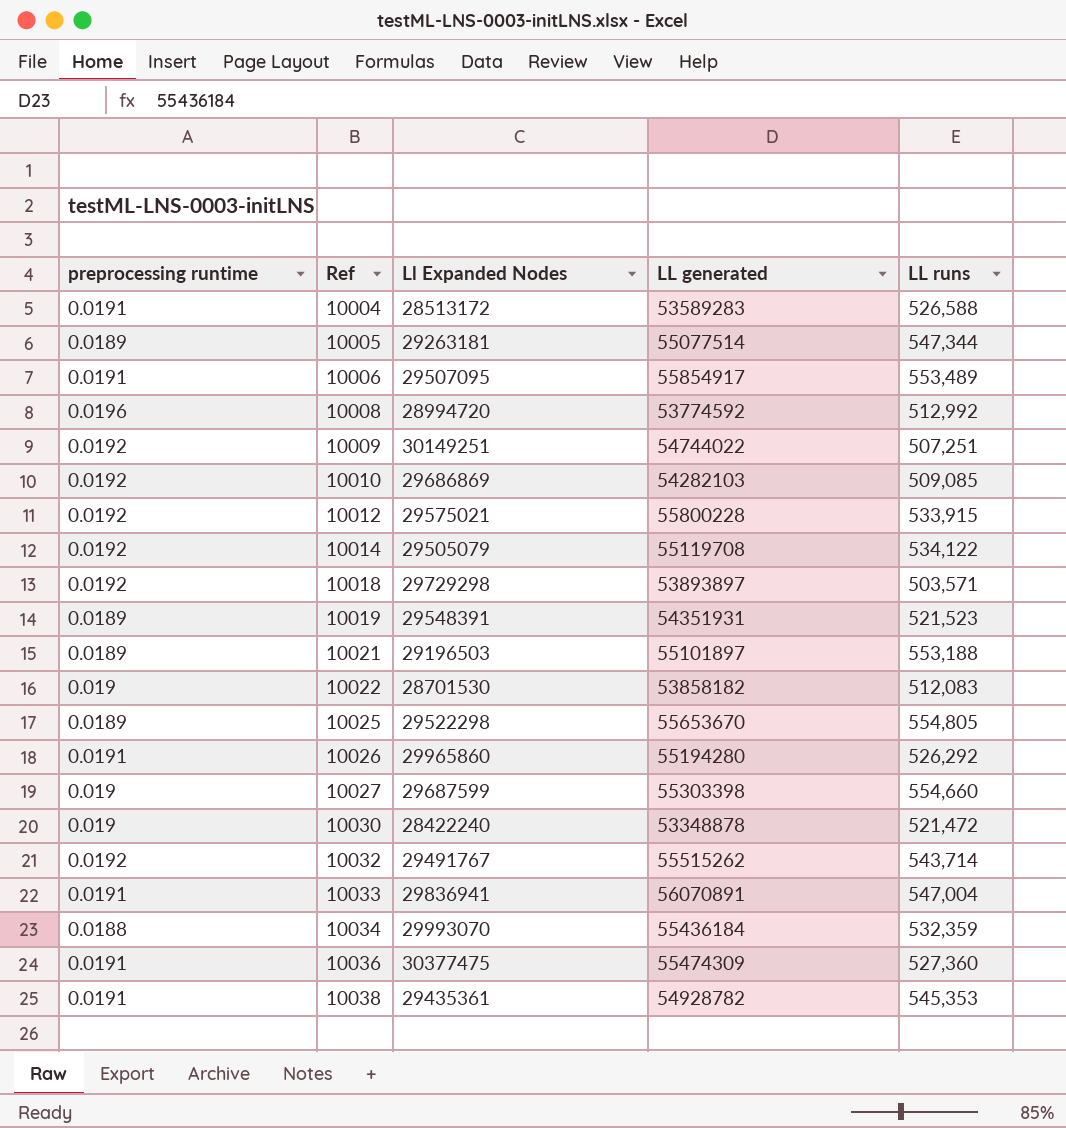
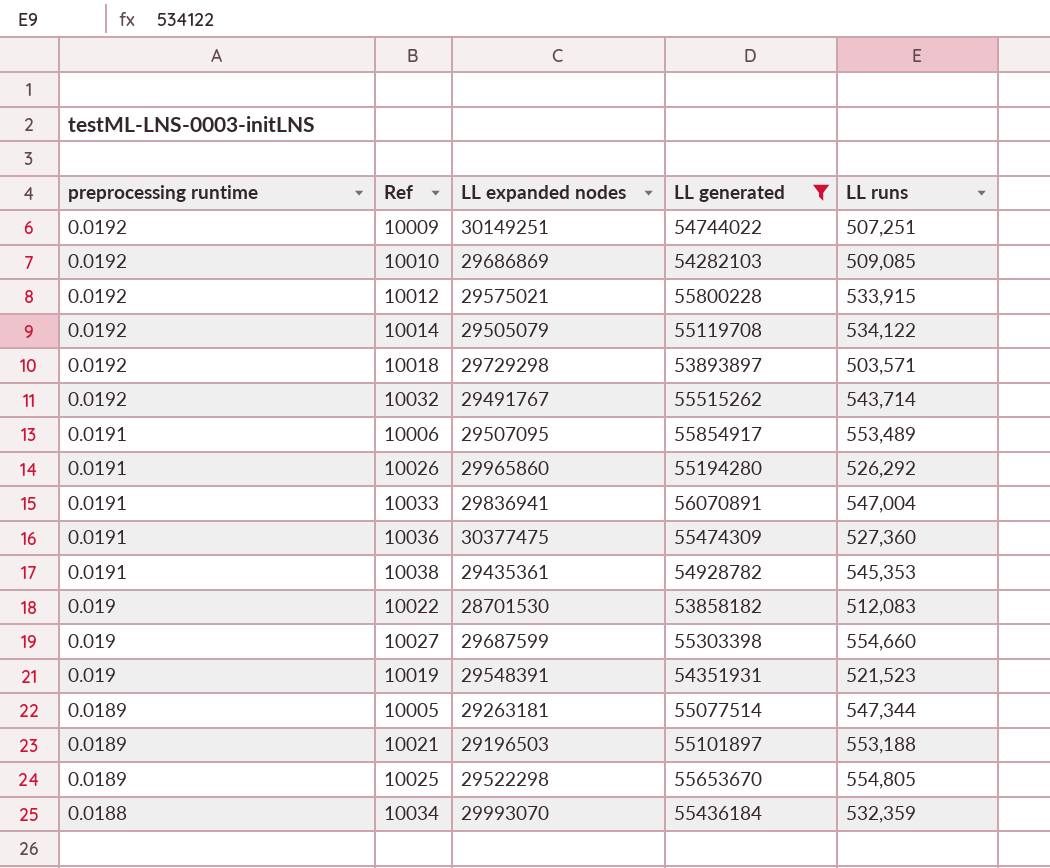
filter: none -> LL generated >= 53858182
row order: Ref ascending -> preprocessing runtime descending
column name: Ll Expanded Nodes -> LL expanded nodes
10019 | preprocessing runtime: 0.0189 -> 0.019

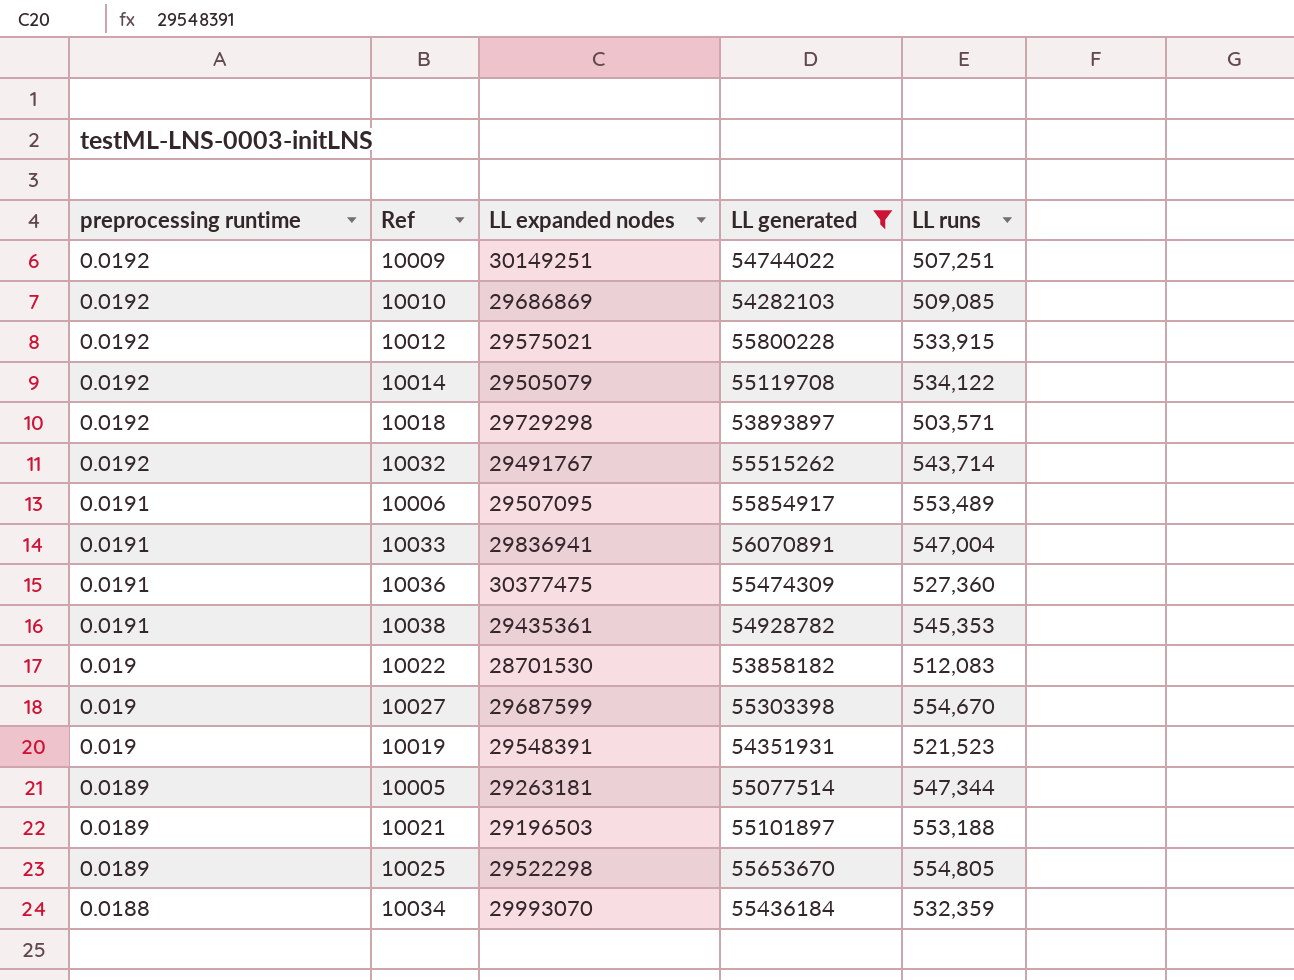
row 10026: 0.0191 | 29965860 | 55194280 | 526,292 -> none
10027 | LL runs: 554,660 -> 554,670

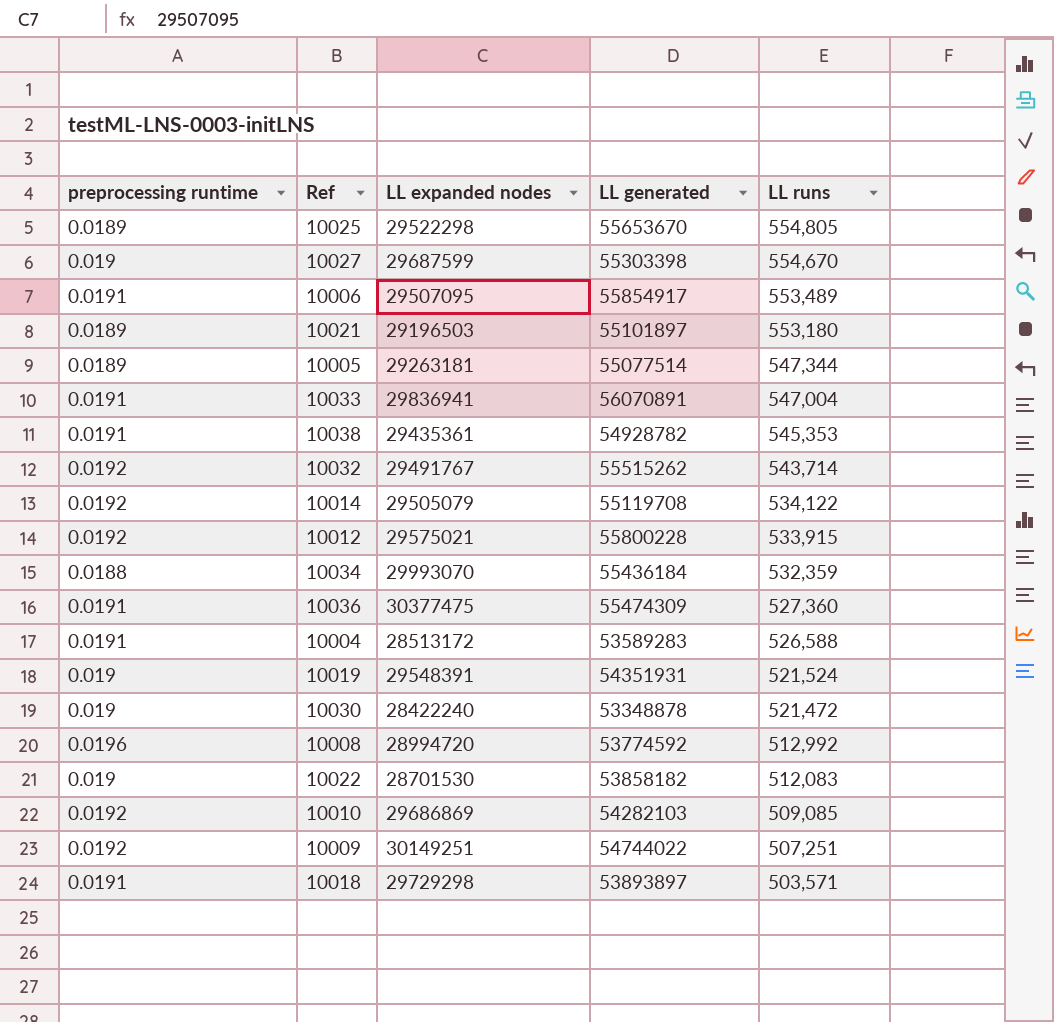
filter: LL generated >= 53858182 -> none
row order: preprocessing runtime descending -> LL runs descending
10021 | LL runs: 553,188 -> 553,180
10019 | LL runs: 521,523 -> 521,524
10018 | preprocessing runtime: 0.0192 -> 0.0191

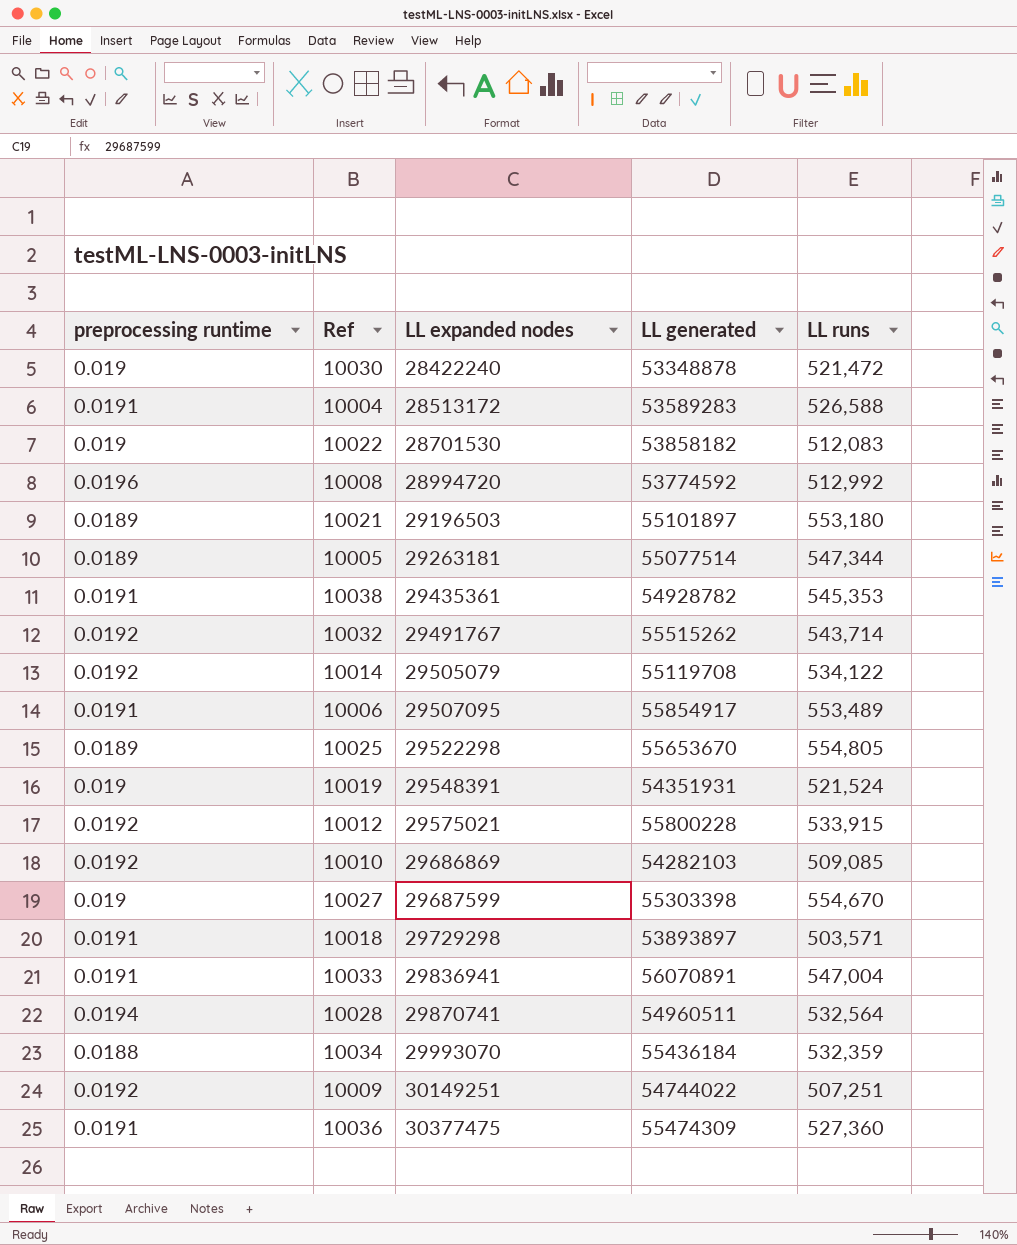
row order: LL runs descending -> LL expanded nodes ascending
row 10028: none -> 0.0194 | 29870741 | 54960511 | 532,564

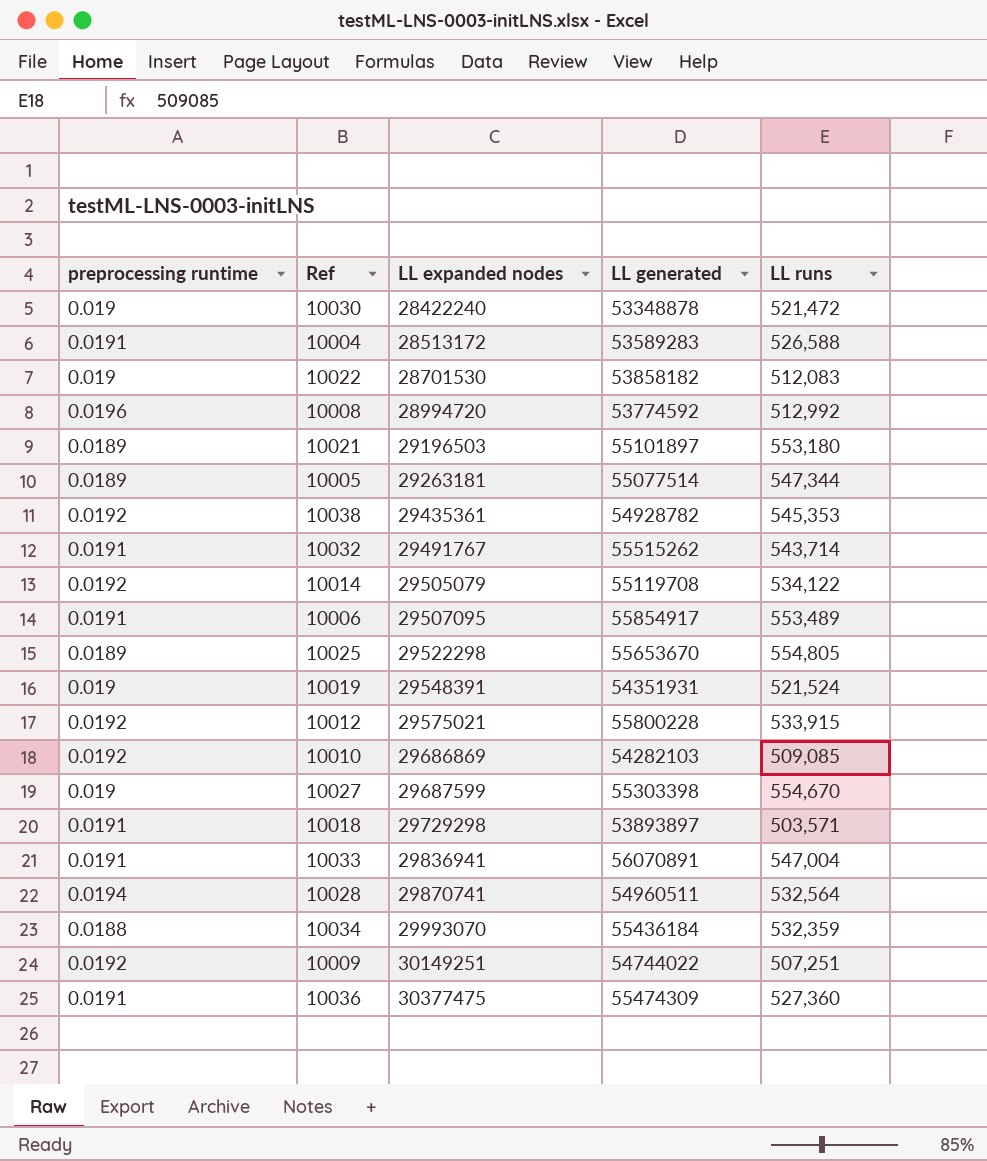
10038 | preprocessing runtime: 0.0191 -> 0.0192
10032 | preprocessing runtime: 0.0192 -> 0.0191

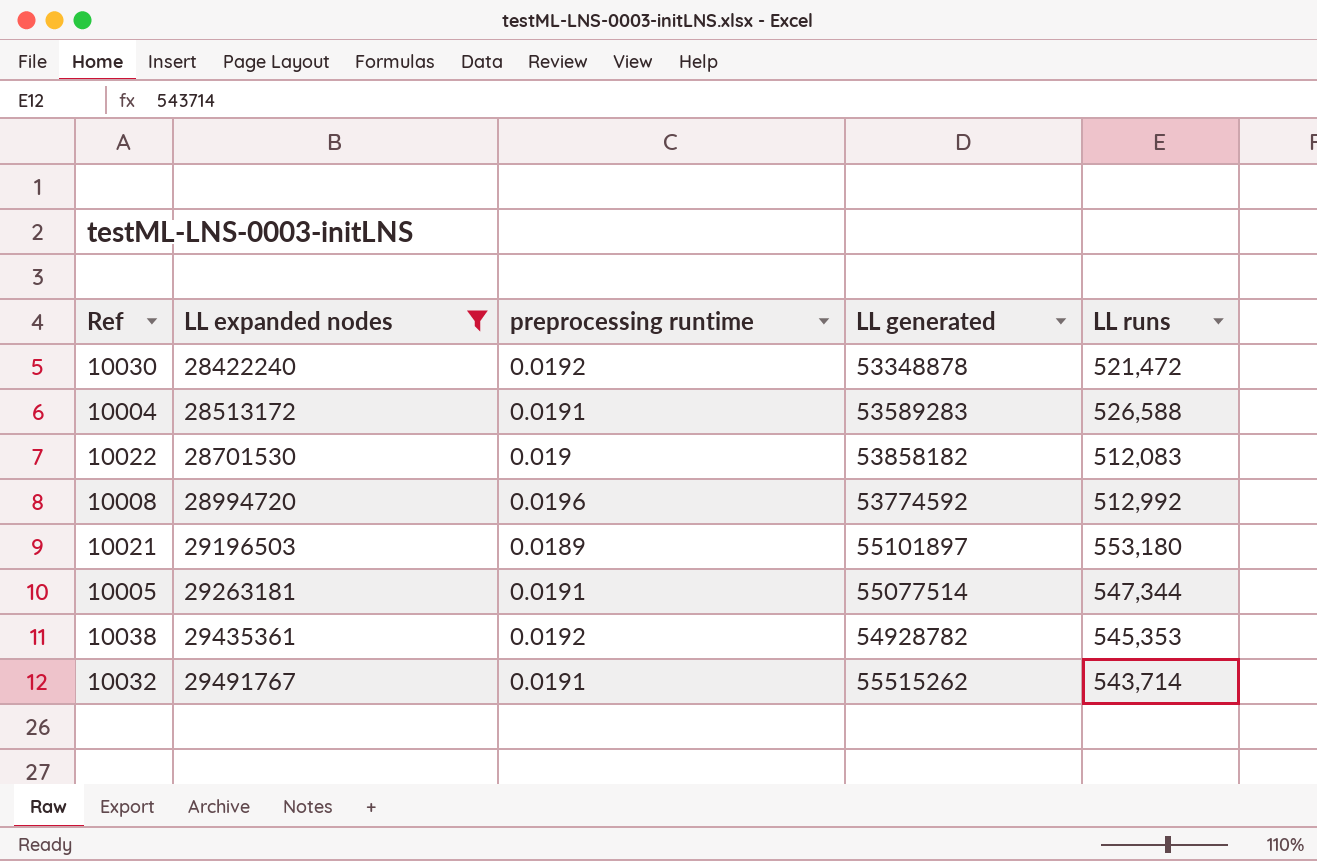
filter: none -> LL expanded nodes <= 29491767
column preprocessing runtime | position: 1 -> 3
10030 | preprocessing runtime: 0.019 -> 0.0192
10005 | preprocessing runtime: 0.0189 -> 0.0191

